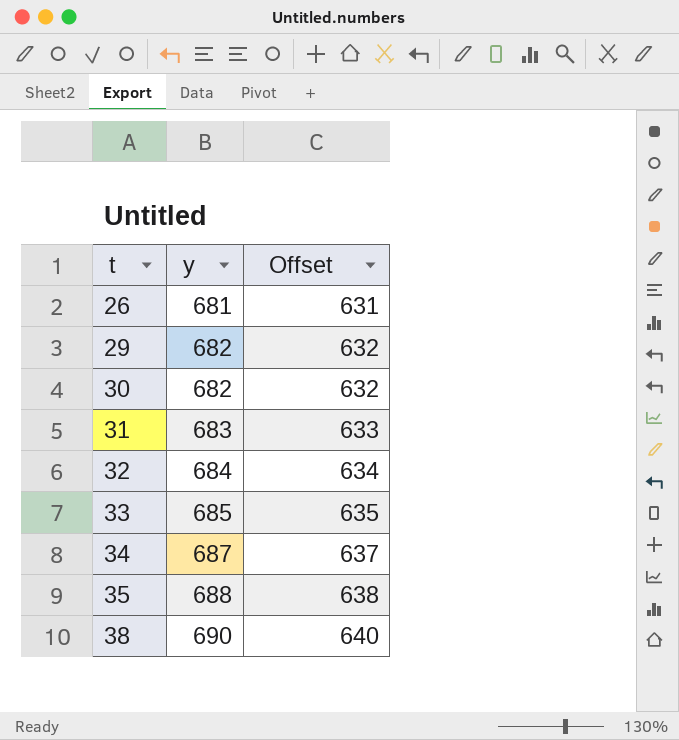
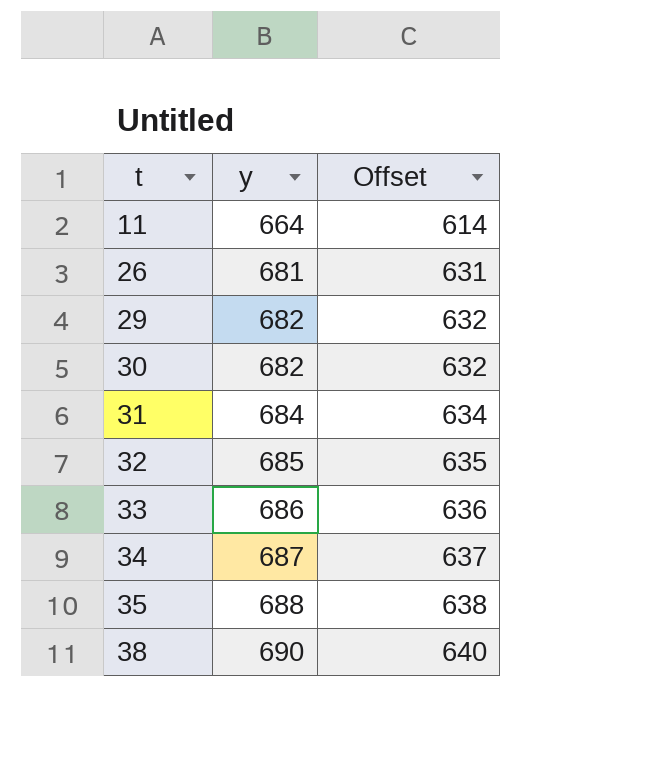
row 11: none -> 664 | 614
31 | y: 683 -> 684
31 | Offset: 633 -> 634
32 | y: 684 -> 685
32 | Offset: 634 -> 635
33 | y: 685 -> 686
33 | Offset: 635 -> 636

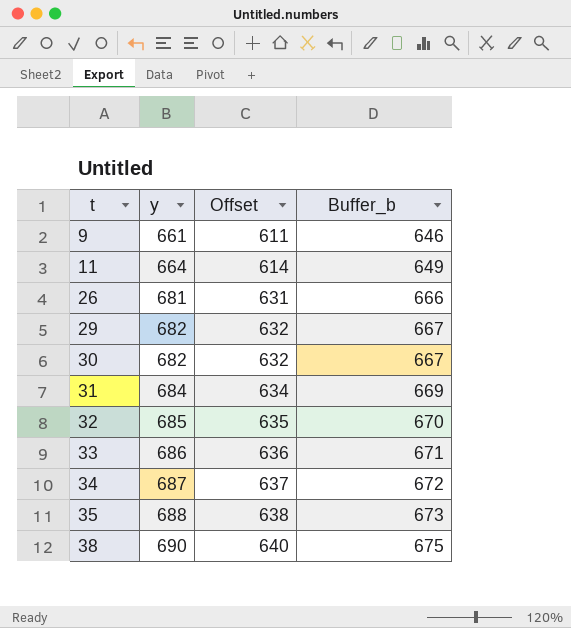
column Buffer_b | formula: none -> [y] - 15
row 9: none -> 661 | 611 | 646

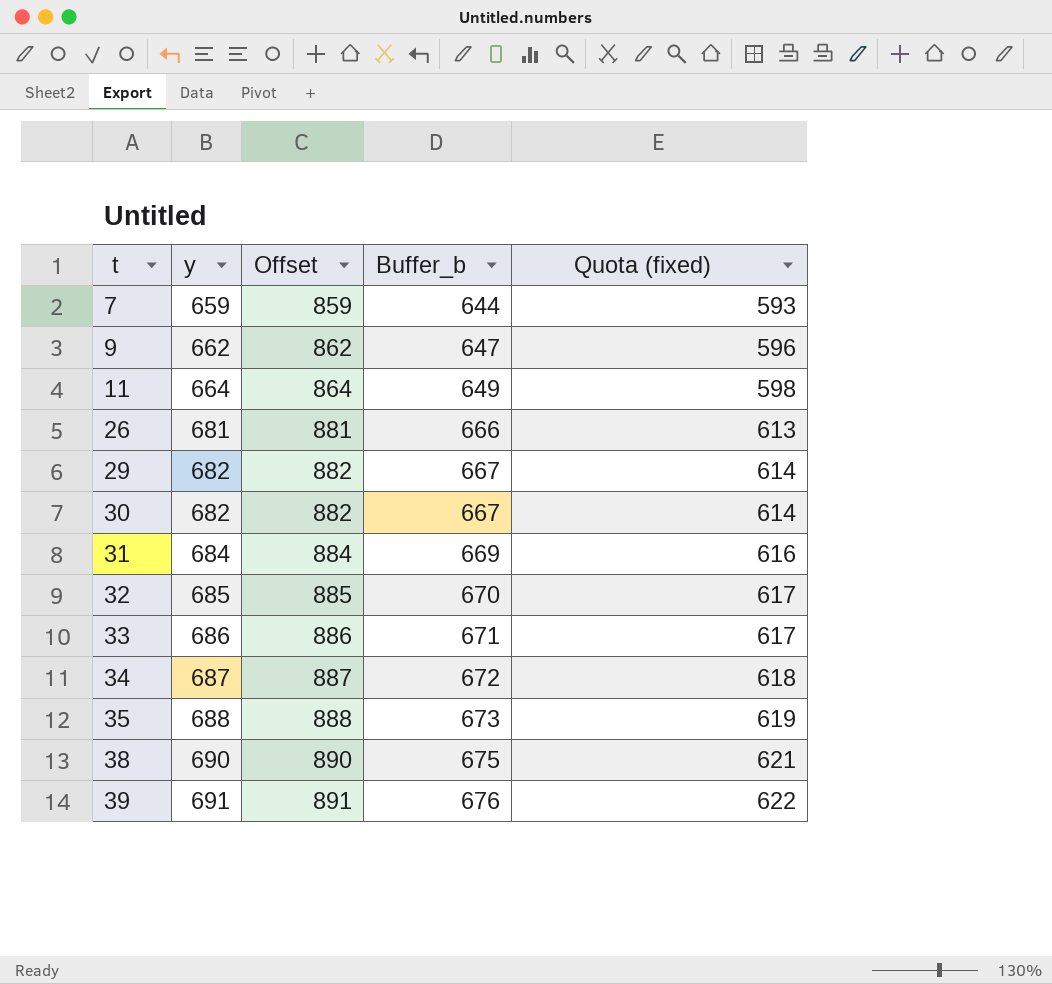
column Offset | formula: [y] - 50 -> [y] + 200
column Quota (fixed) | formula: none -> [y] * 0.9
row 7: none -> 659 | 859 | 644 | 593
9 | y: 661 -> 662
9 | Buffer_b: 646 -> 647
row 39: none -> 691 | 891 | 676 | 622

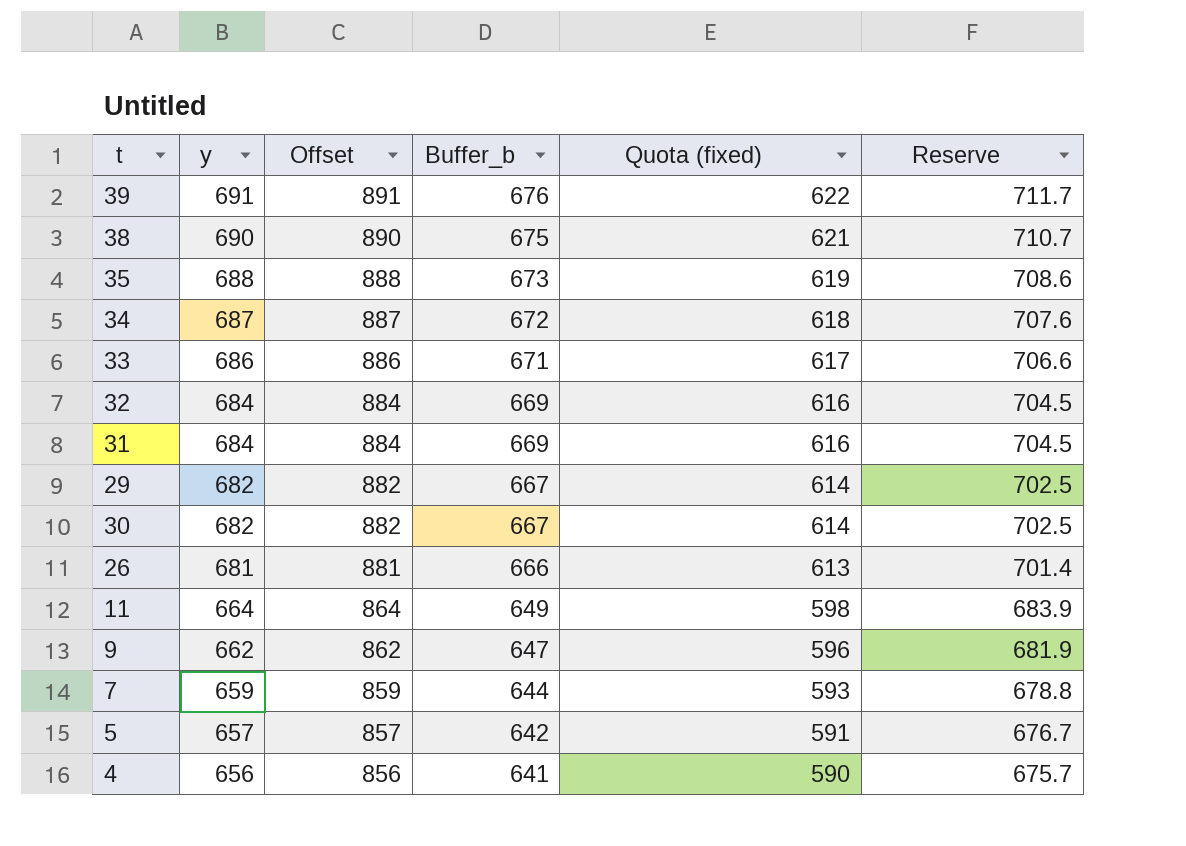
row order: t ascending -> y descending
column Reserve | formula: none -> [y] * 1.03
32 | y: 685 -> 684
32 | Offset: 885 -> 884
32 | Buffer_b: 670 -> 669
32 | Quota (fixed): 617 -> 616
row 5: none -> 657 | 857 | 642 | 591 | 676.7
row 4: none -> 656 | 856 | 641 | 590 | 675.7

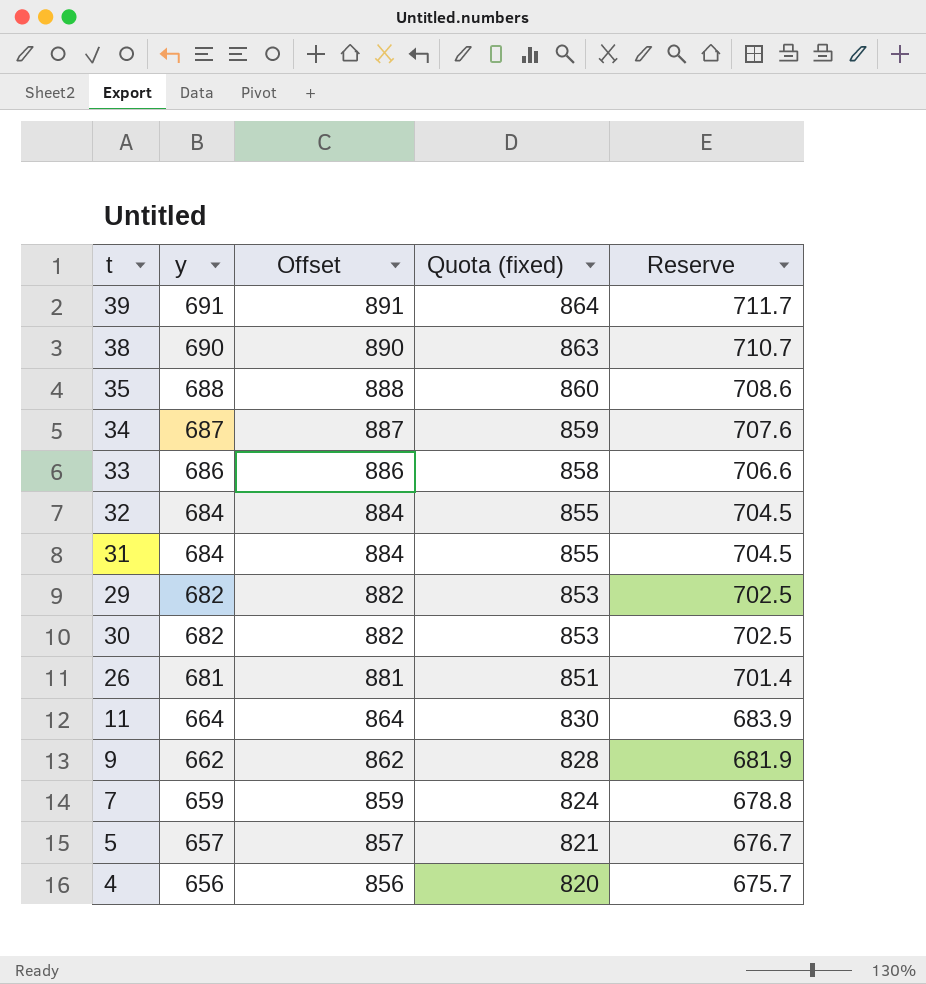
column Buffer_b | formula: [y] - 15 -> none
column Quota (fixed) | formula: [y] * 0.9 -> [y] * 1.25

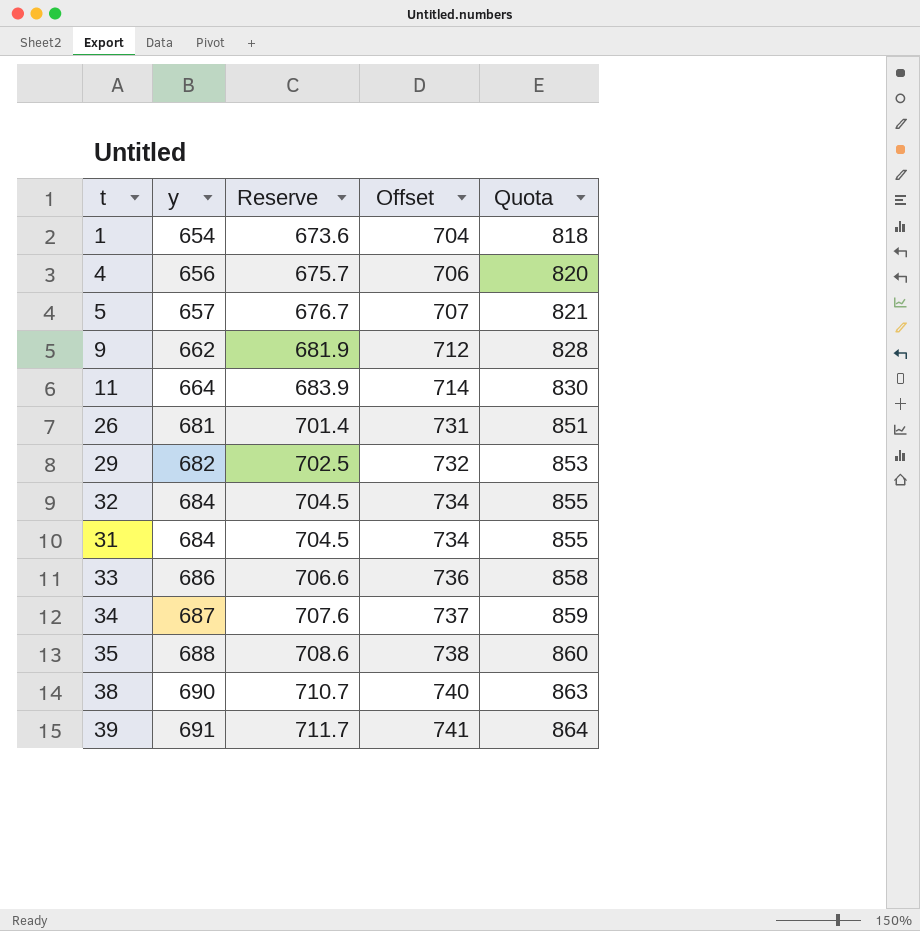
row order: y descending -> y ascending
column Reserve | position: 5 -> 3
column Offset | formula: [y] + 200 -> [y] + 50
column name: Quota (fixed) -> Quota
row 30: 682 | 882 | 853 | 702.5 -> none
row 7: 659 | 859 | 824 | 678.8 -> none
row 1: none -> 654 | 673.6 | 704 | 818

